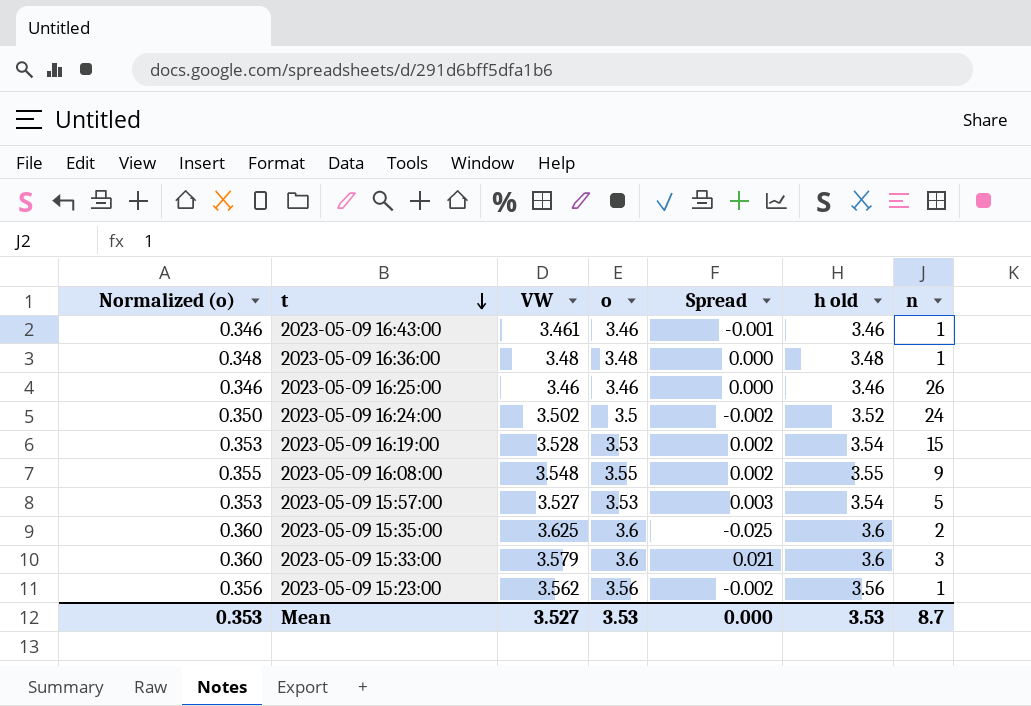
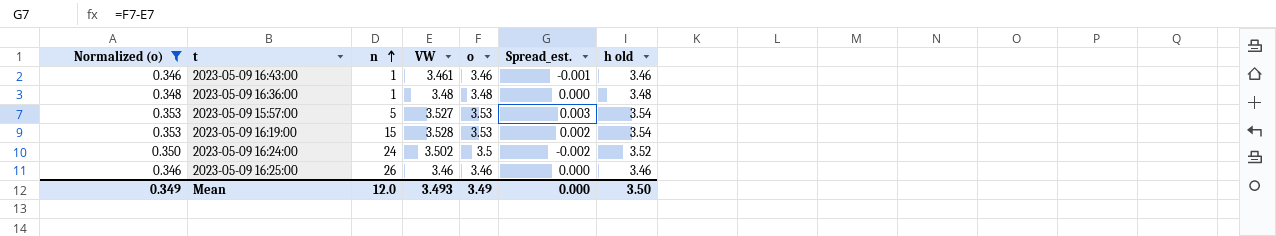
filter: none -> Normalized (o) <= 0.353
row order: t descending -> n ascending
column n | position: 7 -> 3
column name: Spread -> Spread_est.
Mean | Normalized (o): 0.353 -> 0.349
Mean | n: 8.7 -> 12.0
Mean | VW: 3.527 -> 3.493
Mean | o: 3.53 -> 3.49
Mean | h old: 3.53 -> 3.50

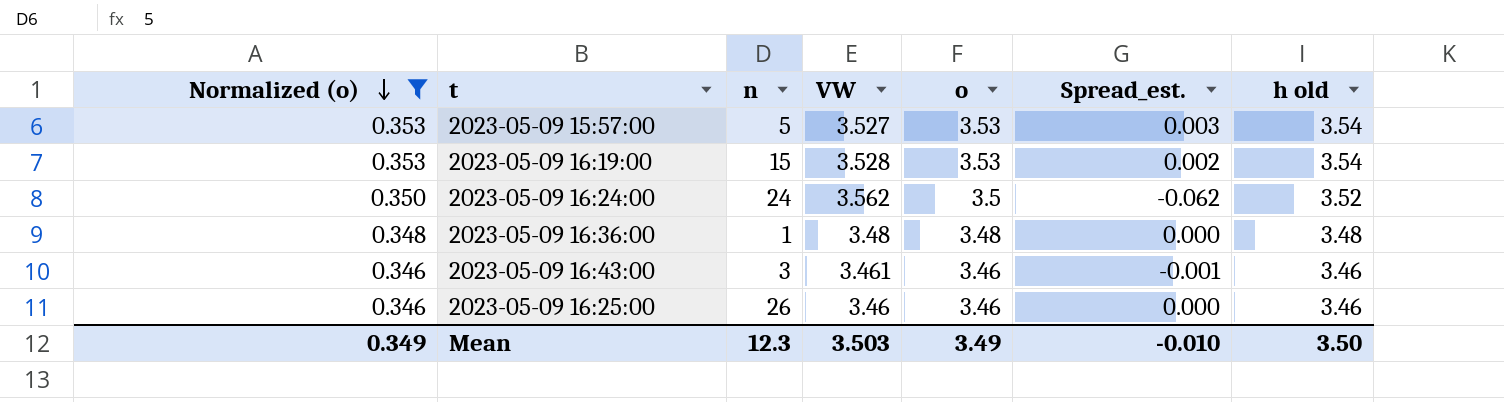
row order: n ascending -> Normalized (o) descending
2023-05-09 16:24:00 | VW: 3.502 -> 3.562
2023-05-09 16:24:00 | Spread_est.: -0.002 -> -0.062
2023-05-09 16:43:00 | n: 1 -> 3
Mean | n: 12.0 -> 12.3
Mean | VW: 3.493 -> 3.503
Mean | Spread_est.: 0.000 -> -0.010

